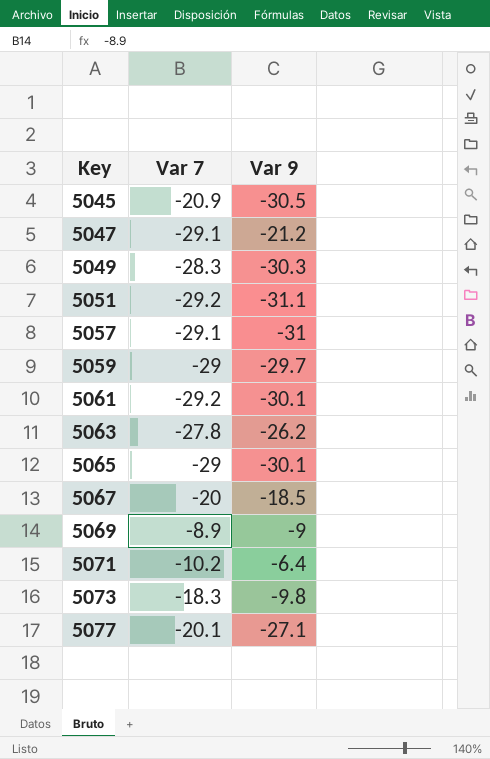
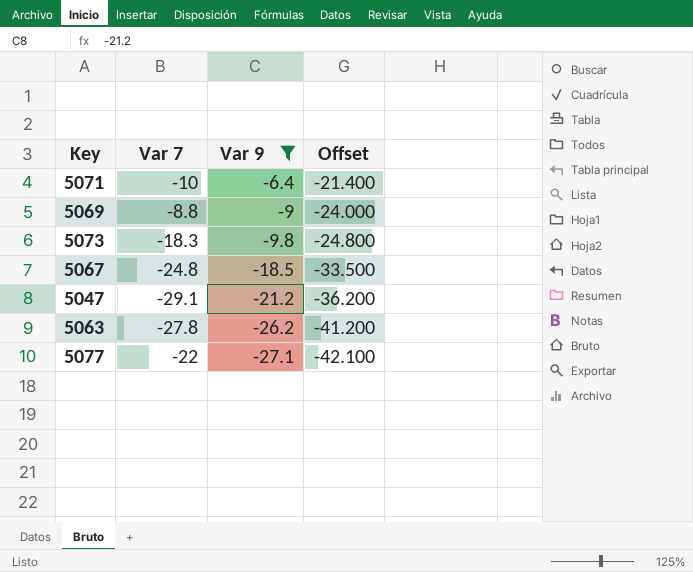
filter: none -> Var 9 >= -27.1
row order: Key ascending -> Var 9 descending
column Offset | formula: none -> [Var 9] - 15
5071 | Var 7: -10.2 -> -10
5069 | Var 7: -8.9 -> -8.8
5067 | Var 7: -20 -> -24.8
5077 | Var 7: -20.1 -> -22

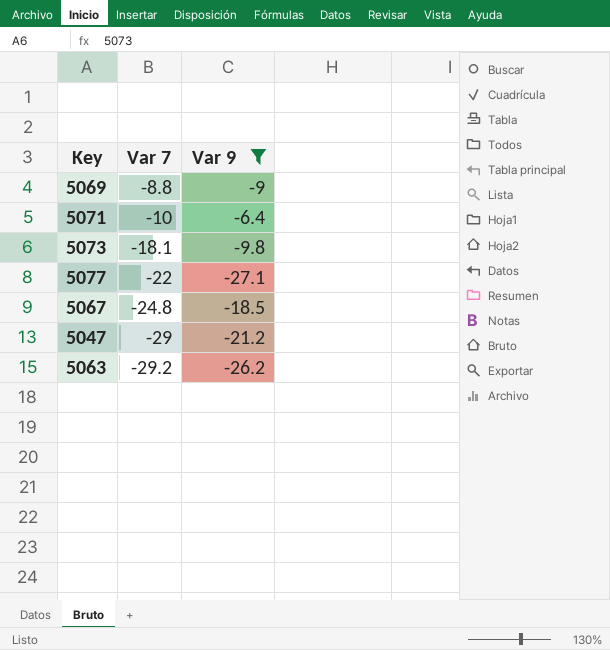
row order: Var 9 descending -> Var 7 descending
column Offset | formula: [Var 9] - 15 -> none
5073 | Var 7: -18.3 -> -18.1
5047 | Var 7: -29.1 -> -29
5063 | Var 7: -27.8 -> -29.2

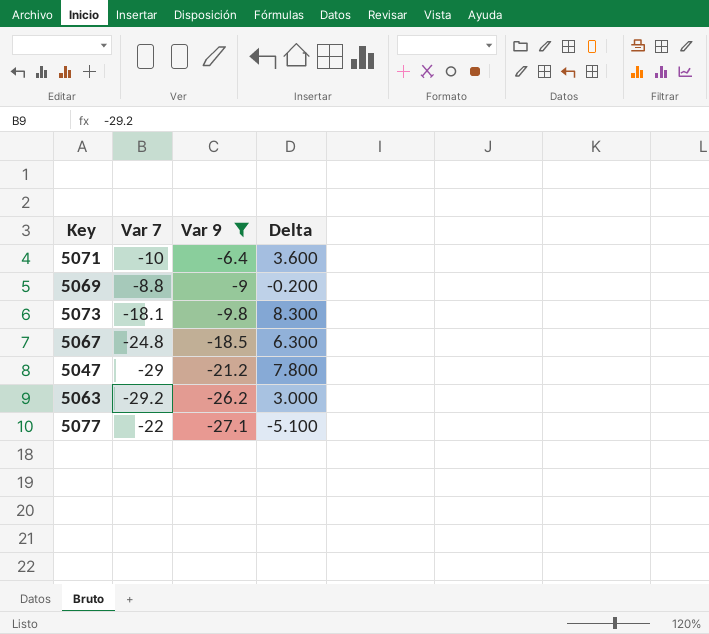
row order: Var 7 descending -> Var 9 descending
column Delta | formula: none -> [Var 9] - [Var 7]

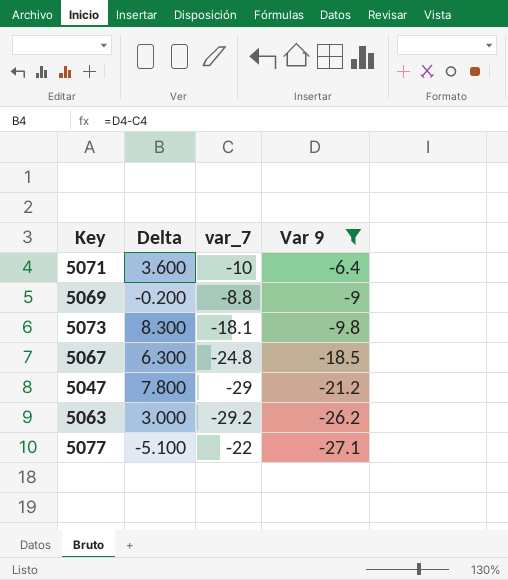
column Delta | position: 4 -> 2
column name: Var 7 -> var_7

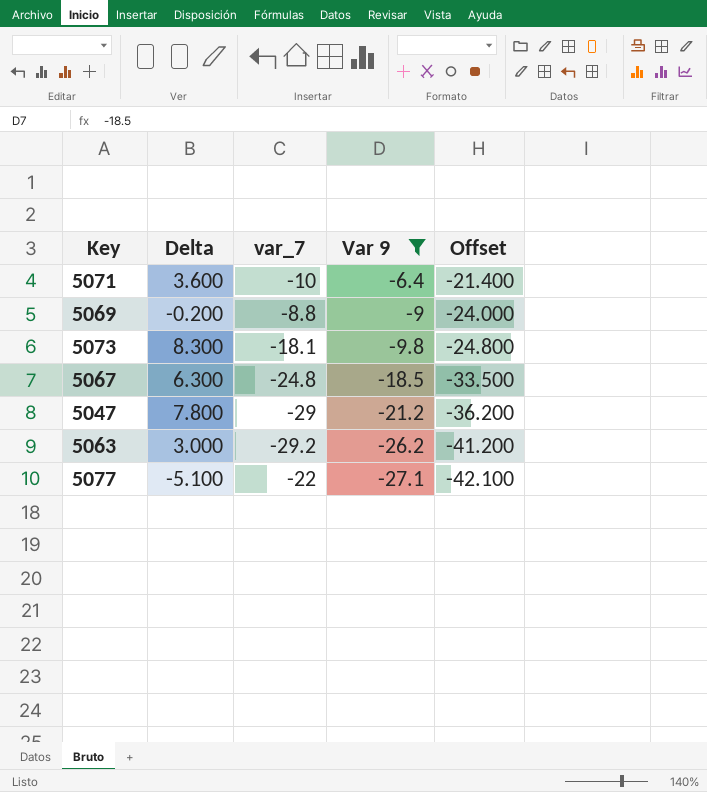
column Offset | formula: none -> [Var 9] - 15

